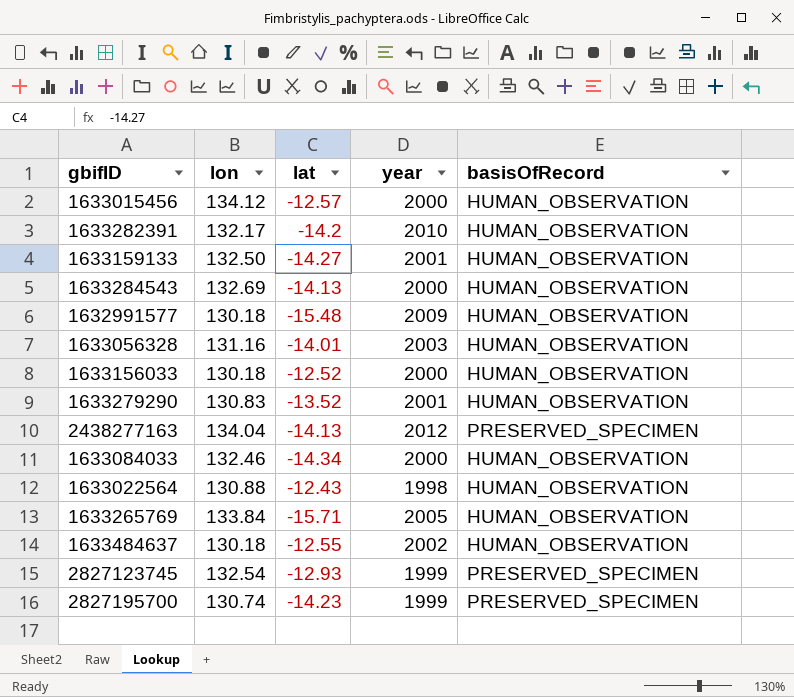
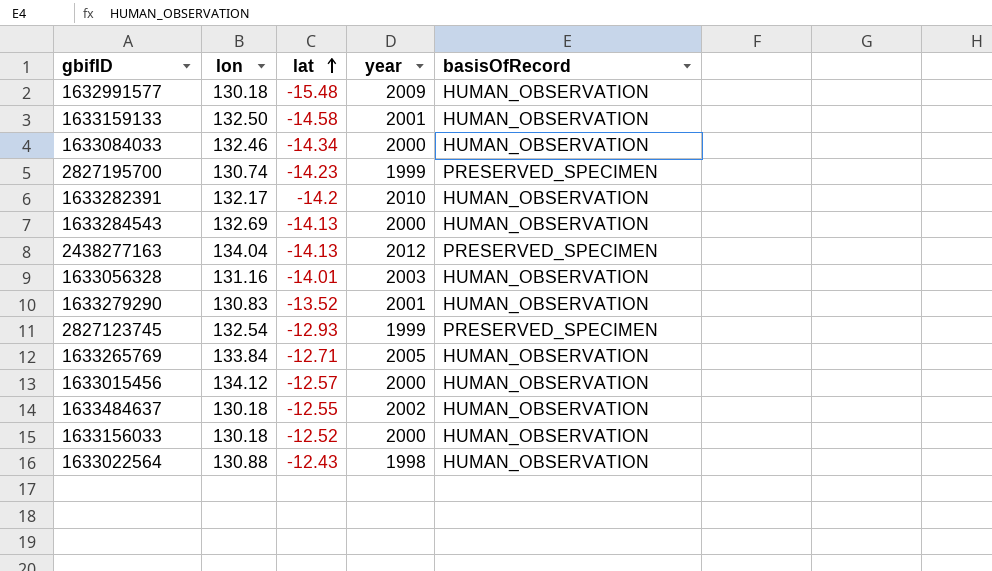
row order: none -> lat ascending
1633159133 | lat: -14.27 -> -14.58
1633265769 | lat: -15.71 -> -12.71

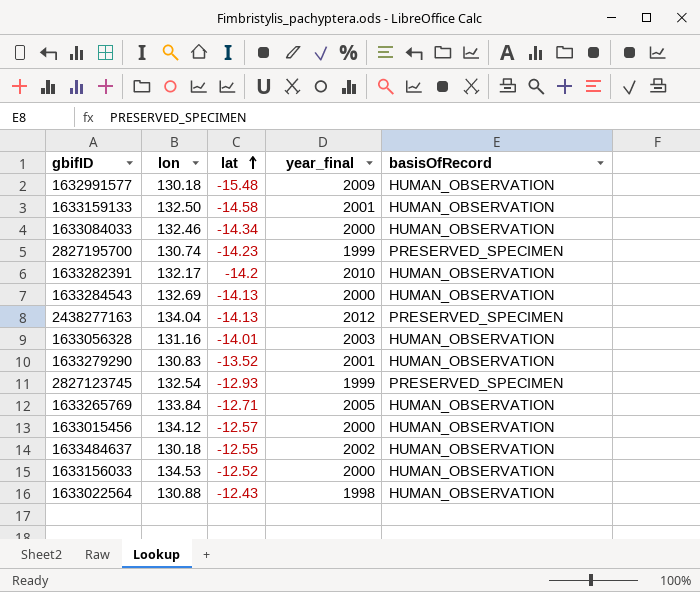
column name: year -> year_final
1633156033 | lon: 130.18 -> 134.53

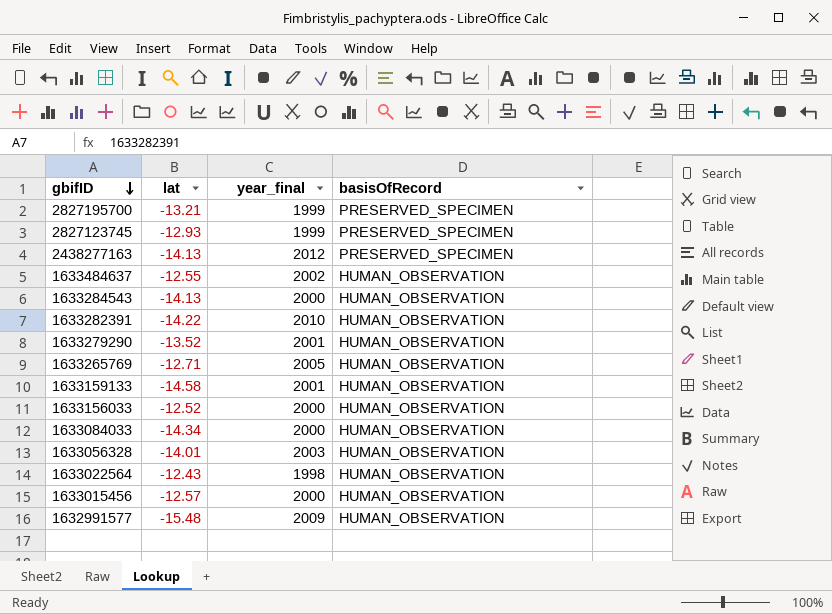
row order: lat ascending -> gbifID descending
column lon | position: 2 -> none
2827195700 | lat: -14.23 -> -13.21
1633282391 | lat: -14.2 -> -14.22

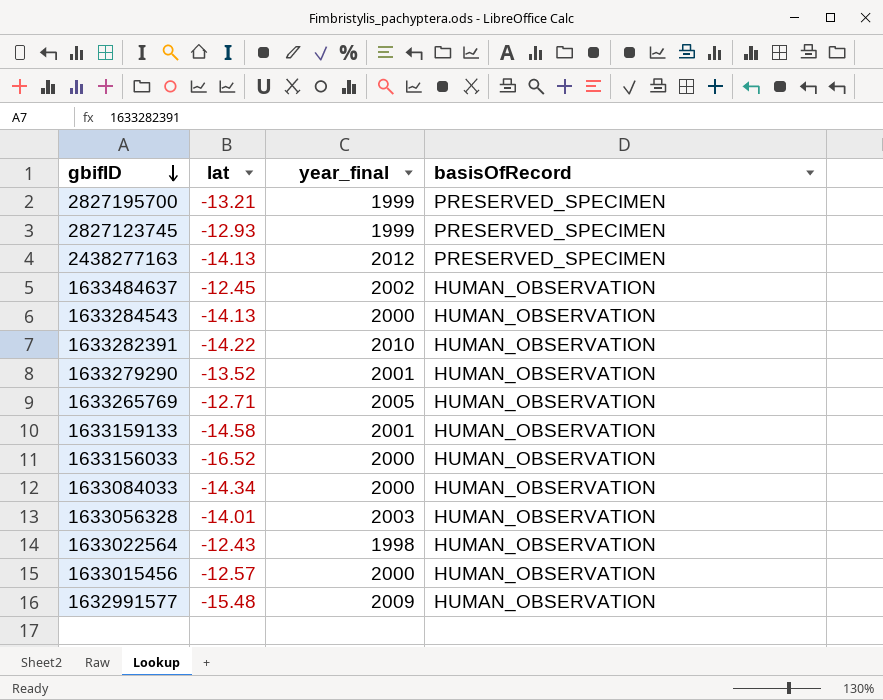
1633484637 | lat: -12.55 -> -12.45
1633156033 | lat: -12.52 -> -16.52

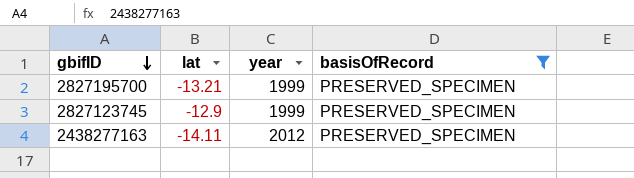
filter: none -> basisOfRecord = PRESERVED_SPECIMEN
column name: year_final -> year
2827123745 | lat: -12.93 -> -12.9
2438277163 | lat: -14.13 -> -14.11

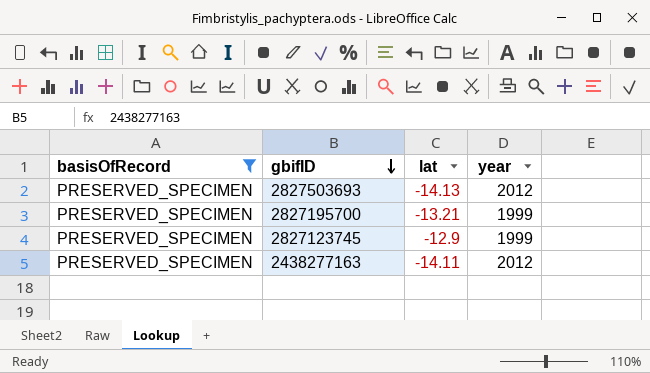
column basisOfRecord | position: 4 -> 1
row 2827503693: none -> PRESERVED_SPECIMEN | -14.13 | 2012

